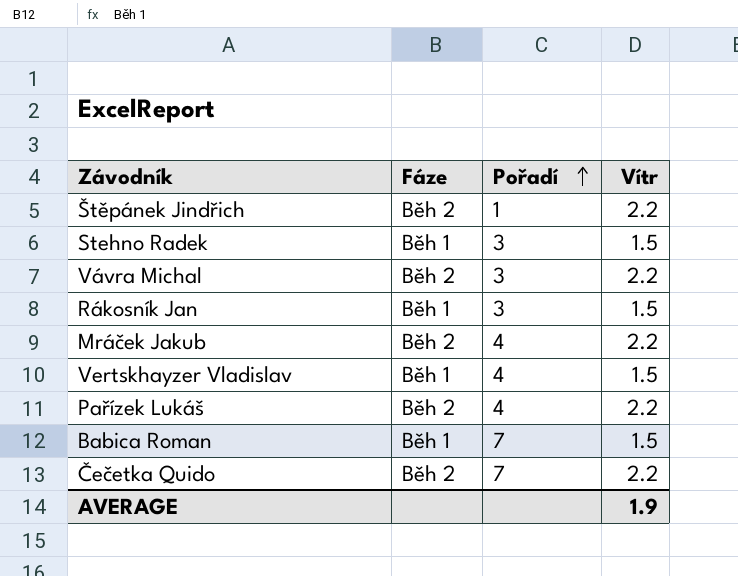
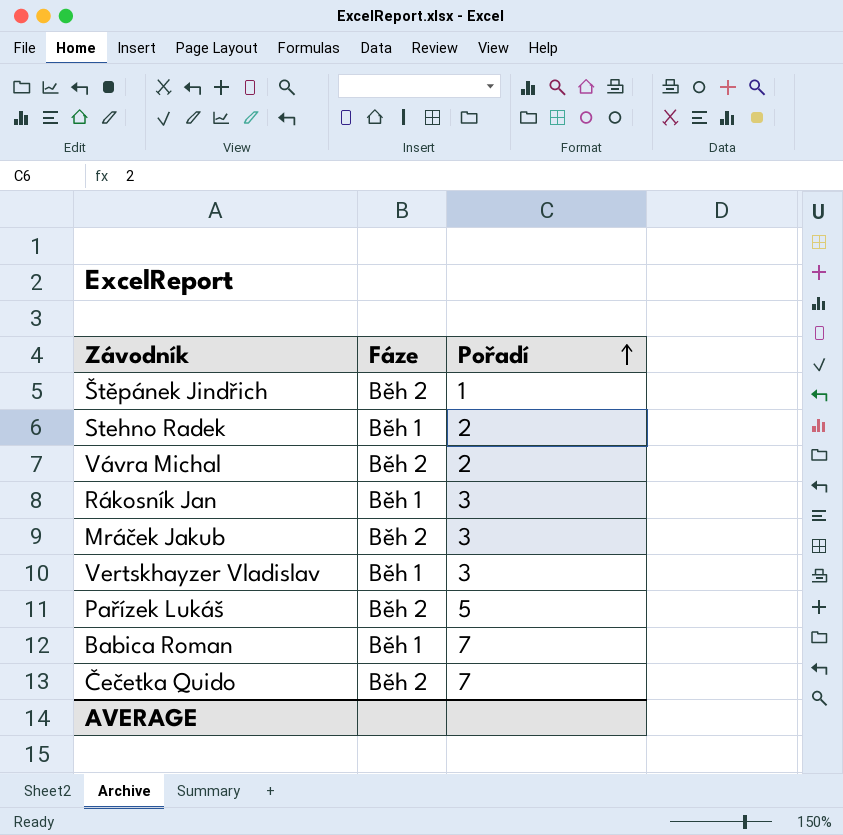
column Vítr | position: 4 -> none
Stehno Radek | Pořadí: 3 -> 2
Vávra Michal | Pořadí: 3 -> 2
Mráček Jakub | Pořadí: 4 -> 3
Vertskhayzer Vladislav | Pořadí: 4 -> 3
Pařízek Lukáš | Pořadí: 4 -> 5

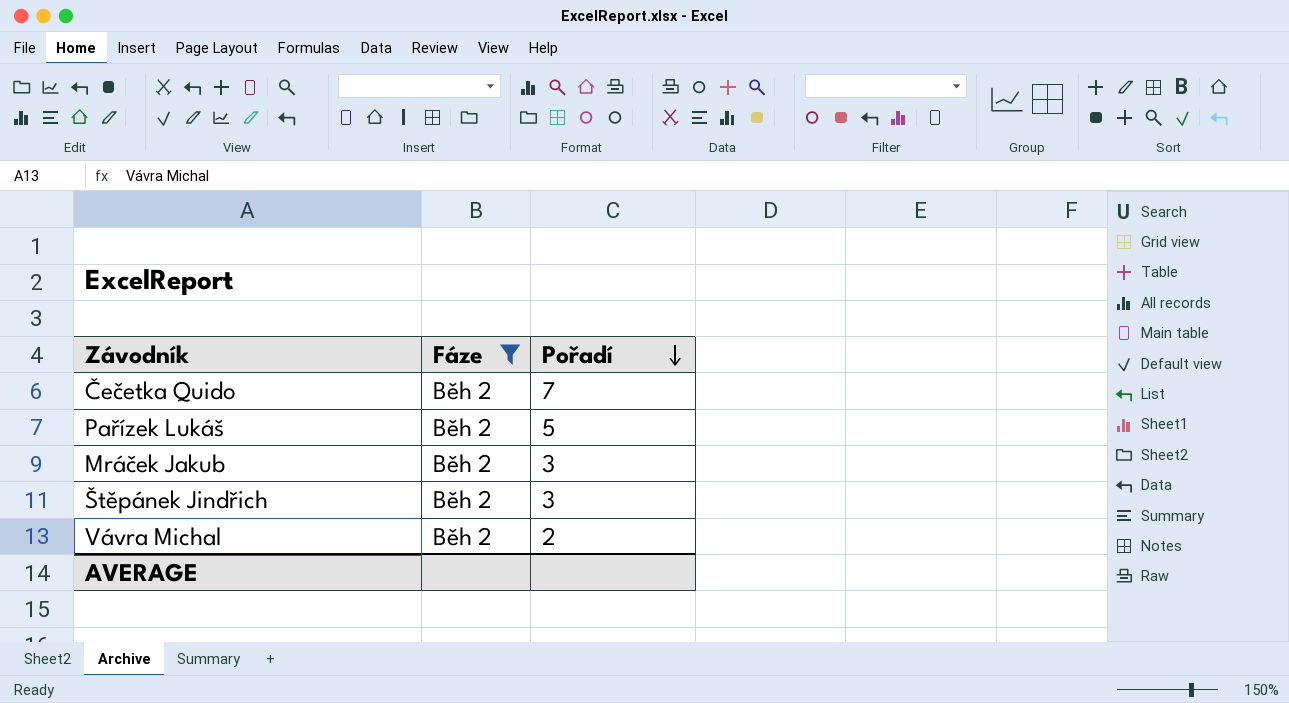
filter: none -> Fáze = Běh 2
row order: Pořadí ascending -> Pořadí descending
Štěpánek Jindřich | Pořadí: 1 -> 3

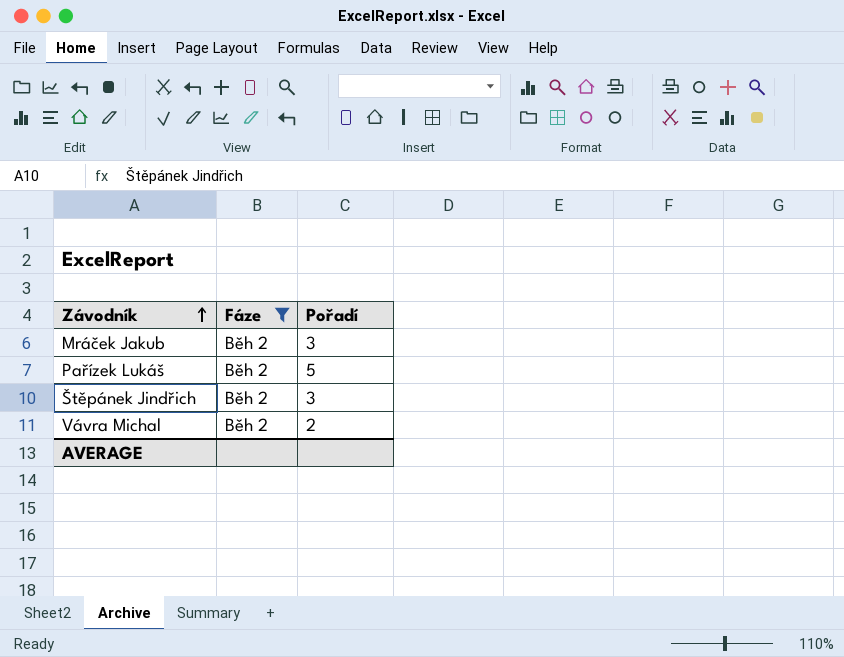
row order: Pořadí descending -> Závodník ascending
row Čečetka Quido: Běh 2 | 7 -> none

